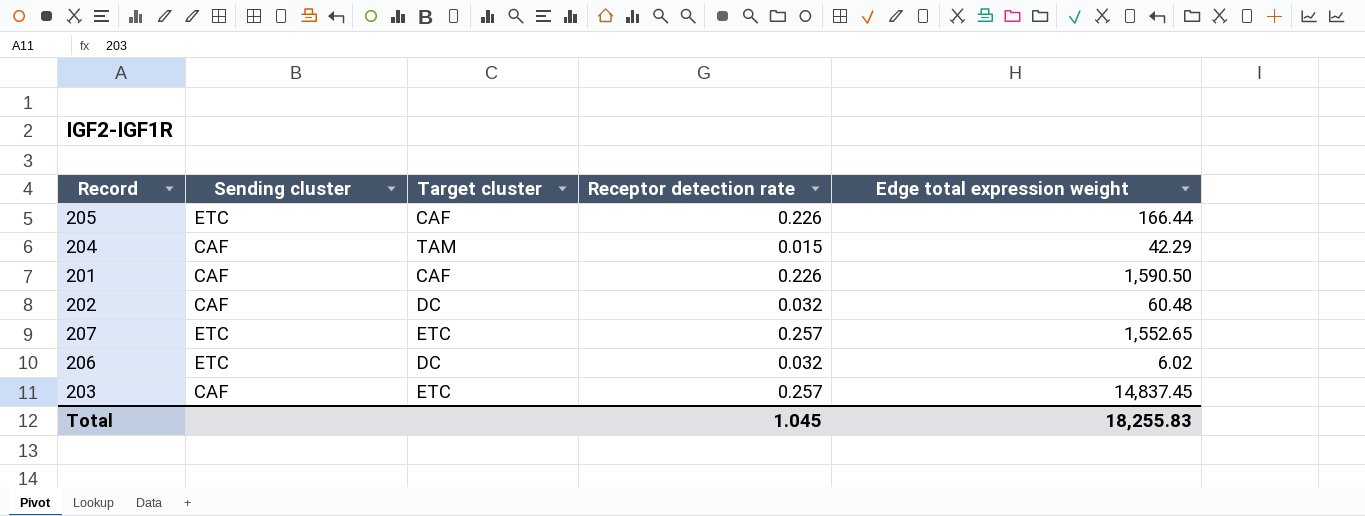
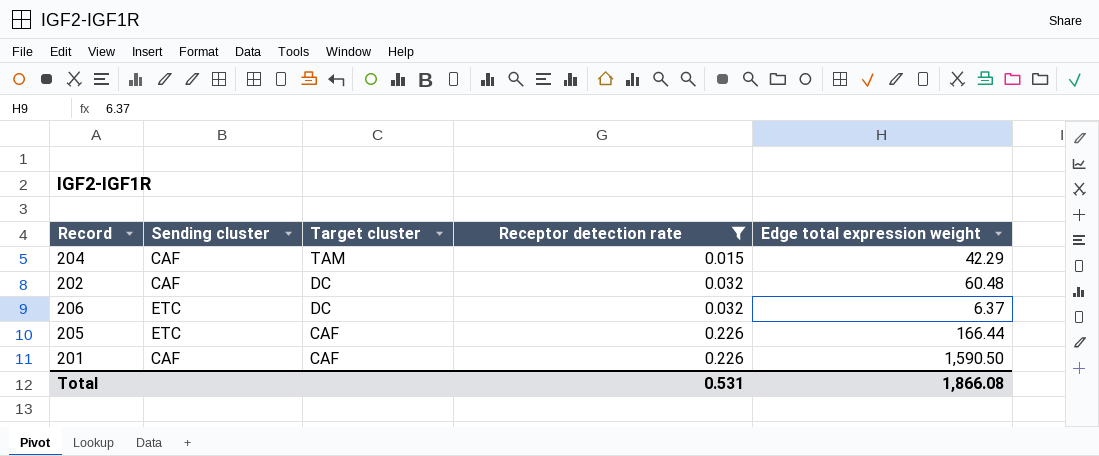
filter: none -> Receptor detection rate != 0.257
row order: none -> Target cluster descending
206 | Edge total expression weight: 6.02 -> 6.37
Total | Receptor detection rate: 1.045 -> 0.531
Total | Edge total expression weight: 18,255.83 -> 1,866.08

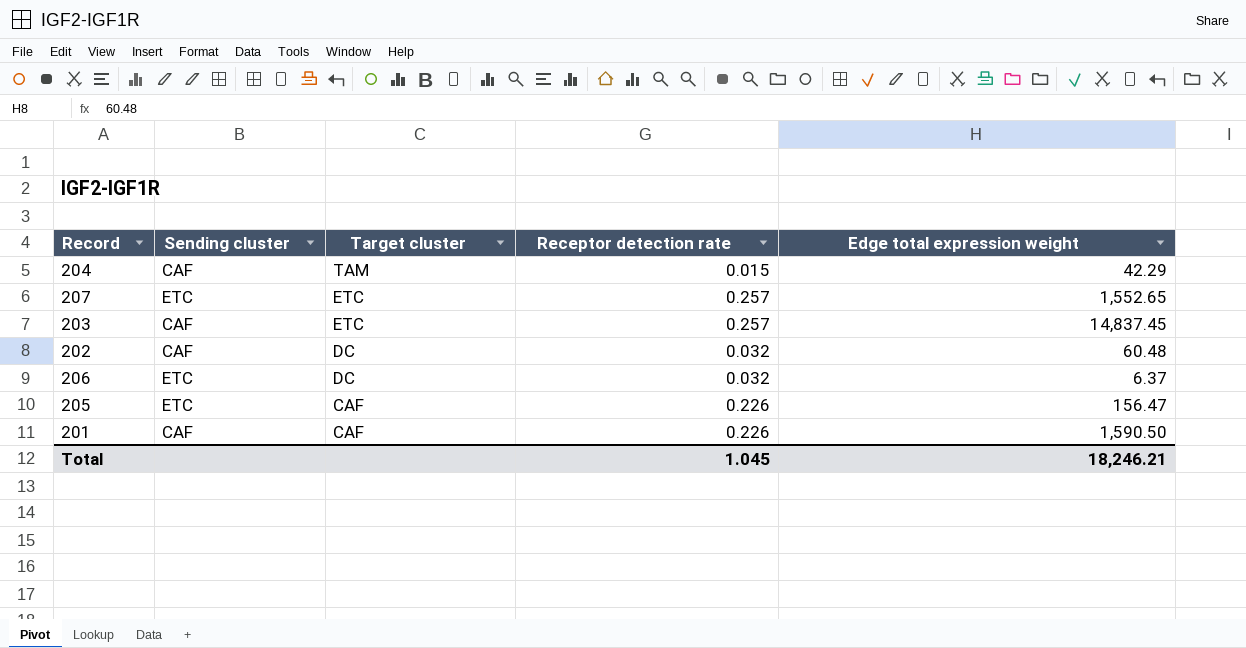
filter: Receptor detection rate != 0.257 -> none
205 | Edge total expression weight: 166.44 -> 156.47
Total | Receptor detection rate: 0.531 -> 1.045
Total | Edge total expression weight: 1,866.08 -> 18,246.21

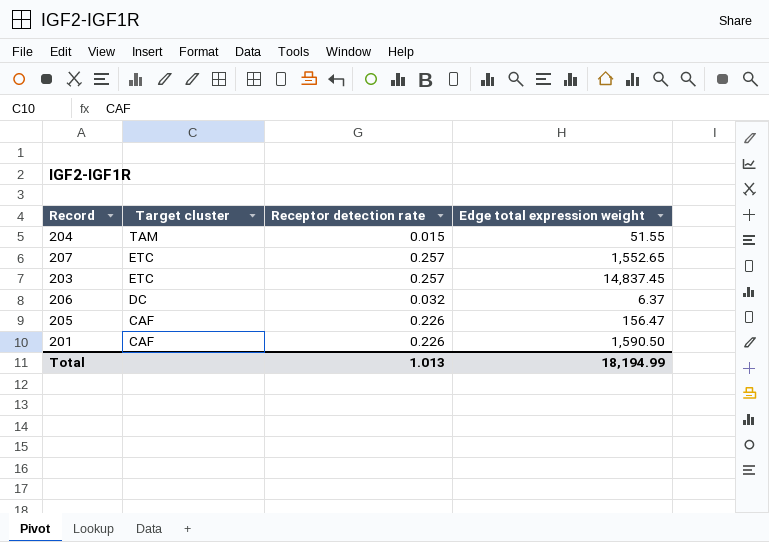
column Sending cluster | position: 2 -> none
row 202: CAF | DC | 0.032 | 60.48 -> none
204 | Edge total expression weight: 42.29 -> 51.55
Total | Receptor detection rate: 1.045 -> 1.013
Total | Edge total expression weight: 18,246.21 -> 18,194.99

